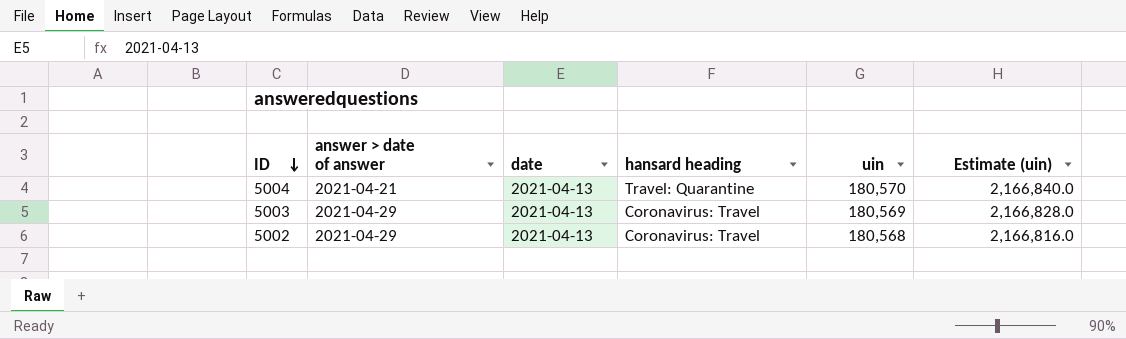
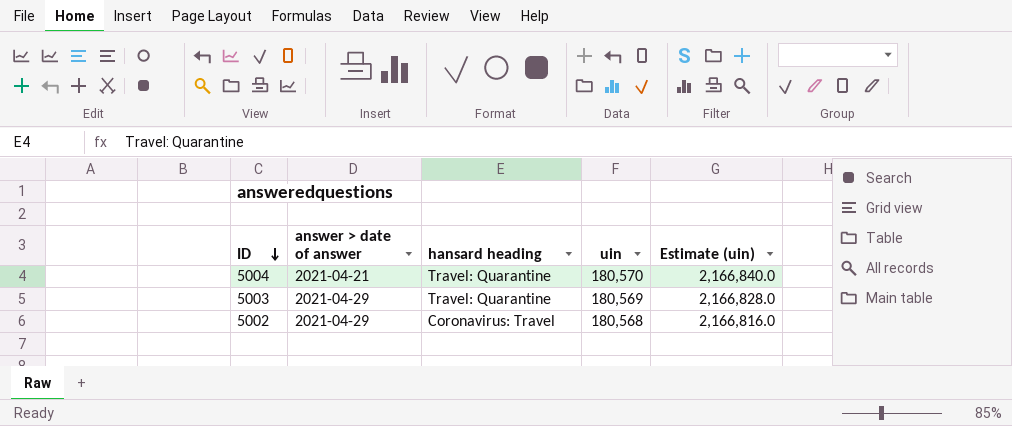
column date | position: 3 -> none
5003 | hansard heading: Coronavirus: Travel -> Travel: Quarantine

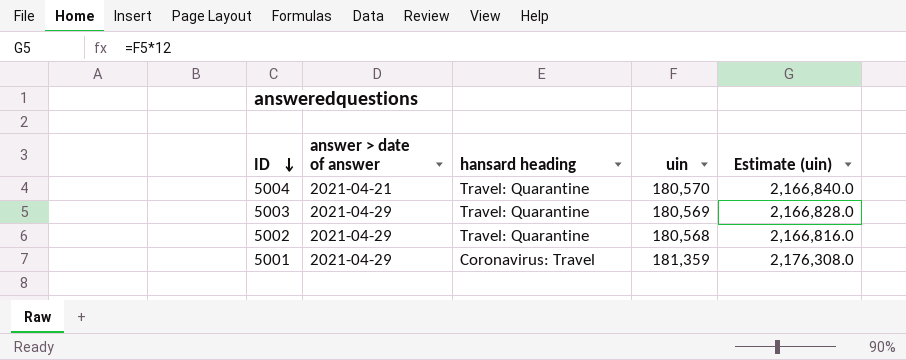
5002 | hansard heading: Coronavirus: Travel -> Travel: Quarantine
row 5001: none -> 2021-04-29 | Coronavirus: Travel | 181,359 | 2,176,308.0

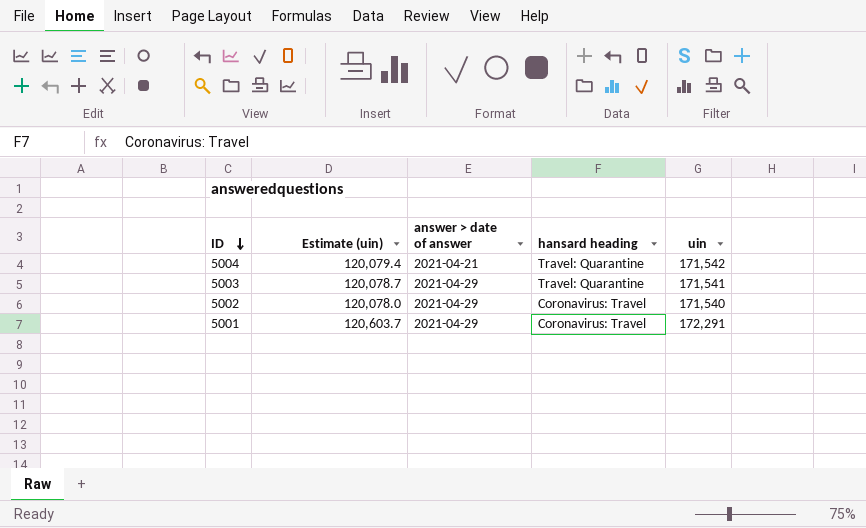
column Estimate (uin) | formula: [uin] * 12 -> [uin] * 0.7
column Estimate (uin) | position: 5 -> 2
5004 | uin: 180,570 -> 171,542
5003 | uin: 180,569 -> 171,541
5002 | hansard heading: Travel: Quarantine -> Coronavirus: Travel
5002 | uin: 180,568 -> 171,540
5001 | uin: 181,359 -> 172,291

